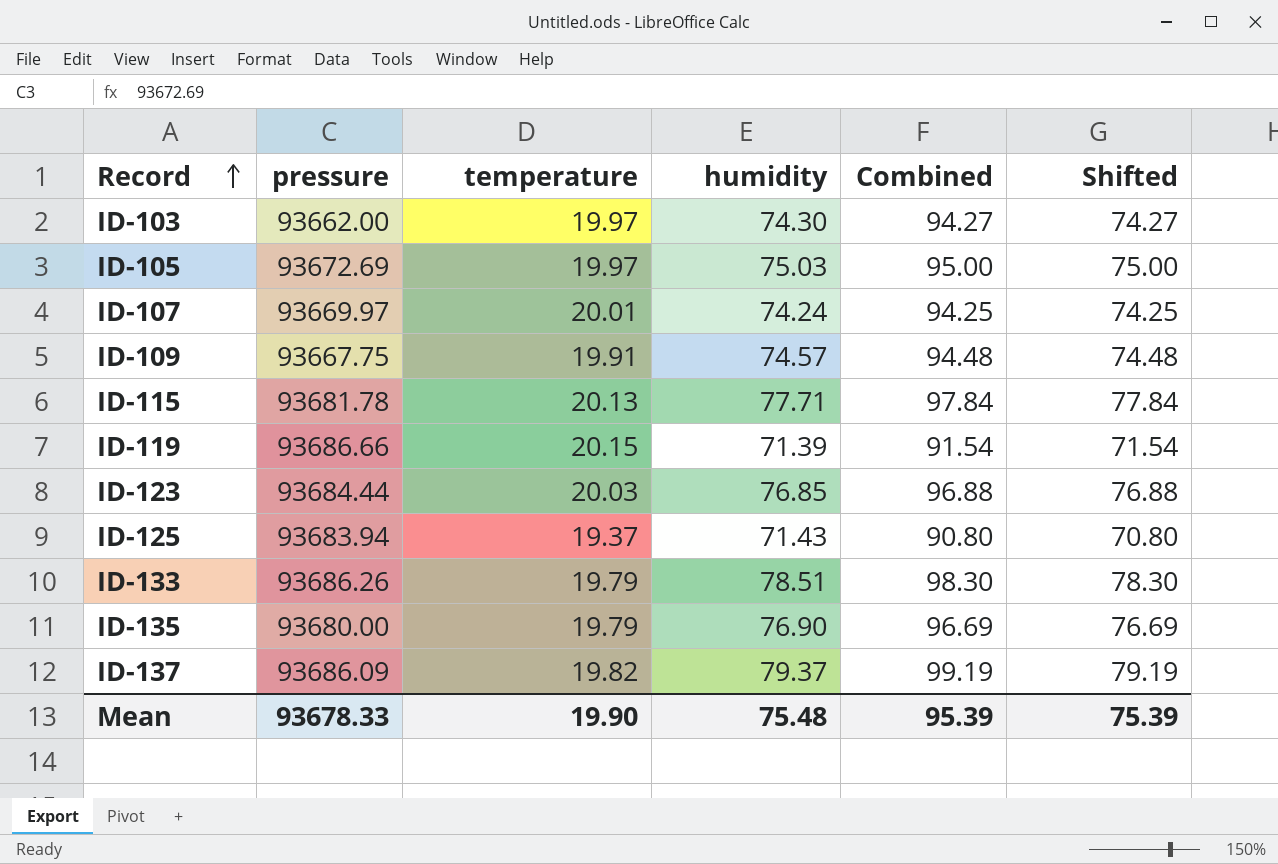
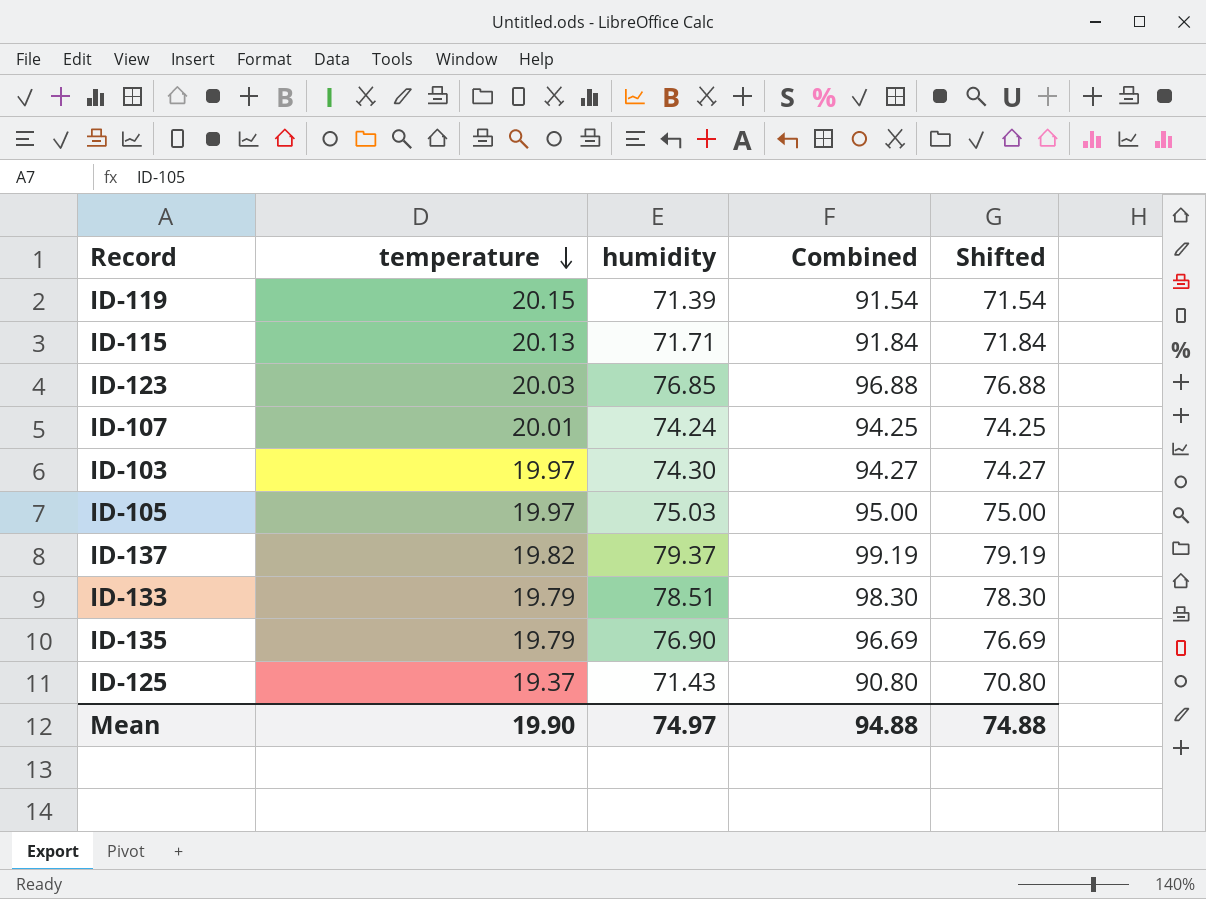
row order: Record ascending -> temperature descending
column pressure | position: 2 -> none
row ID-109: 93667.75 | 19.91 | 74.57 | 94.48 | 74.48 -> none
ID-115 | humidity: 77.71 -> 71.71
ID-115 | Combined: 97.84 -> 91.84
ID-115 | Shifted: 77.84 -> 71.84
Mean | humidity: 75.48 -> 74.97
Mean | Combined: 95.39 -> 94.88
Mean | Shifted: 75.39 -> 74.88

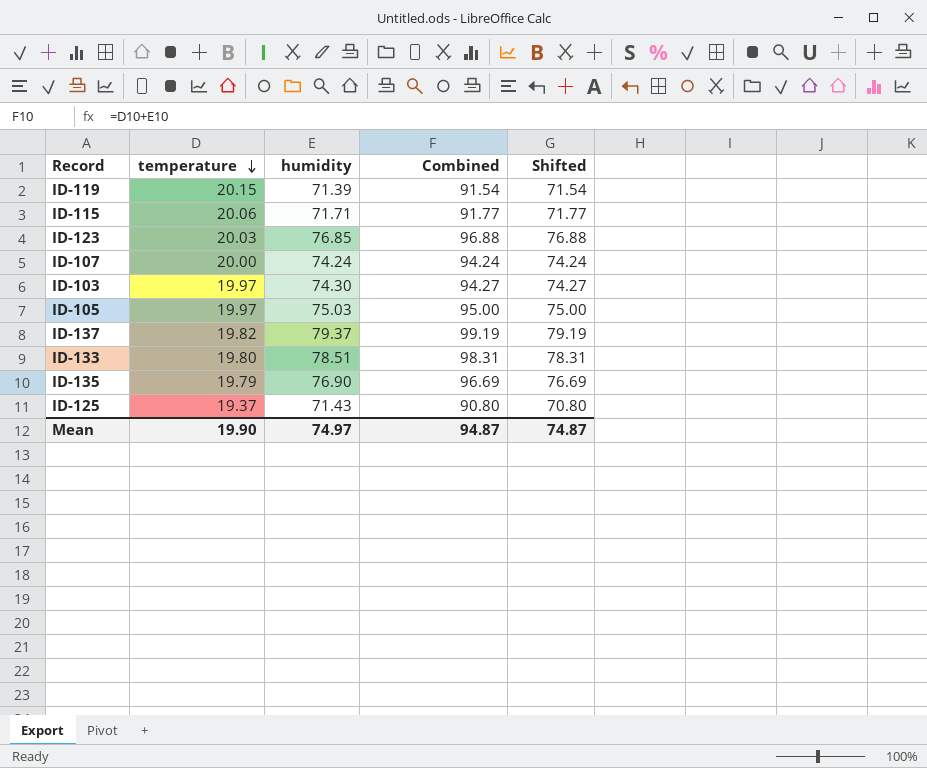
ID-115 | temperature: 20.13 -> 20.06
ID-115 | Combined: 91.84 -> 91.77
ID-115 | Shifted: 71.84 -> 71.77
ID-107 | temperature: 20.01 -> 20.00
ID-107 | Combined: 94.25 -> 94.24
ID-107 | Shifted: 74.25 -> 74.24
ID-133 | temperature: 19.79 -> 19.80
ID-133 | Combined: 98.30 -> 98.31
ID-133 | Shifted: 78.30 -> 78.31
Mean | Combined: 94.88 -> 94.87
Mean | Shifted: 74.88 -> 74.87

